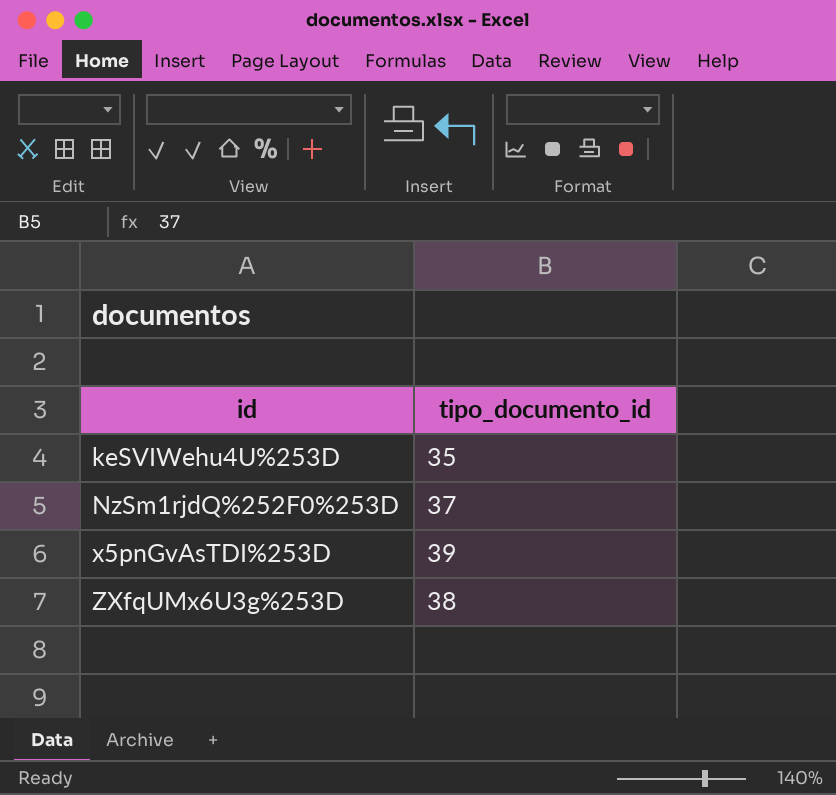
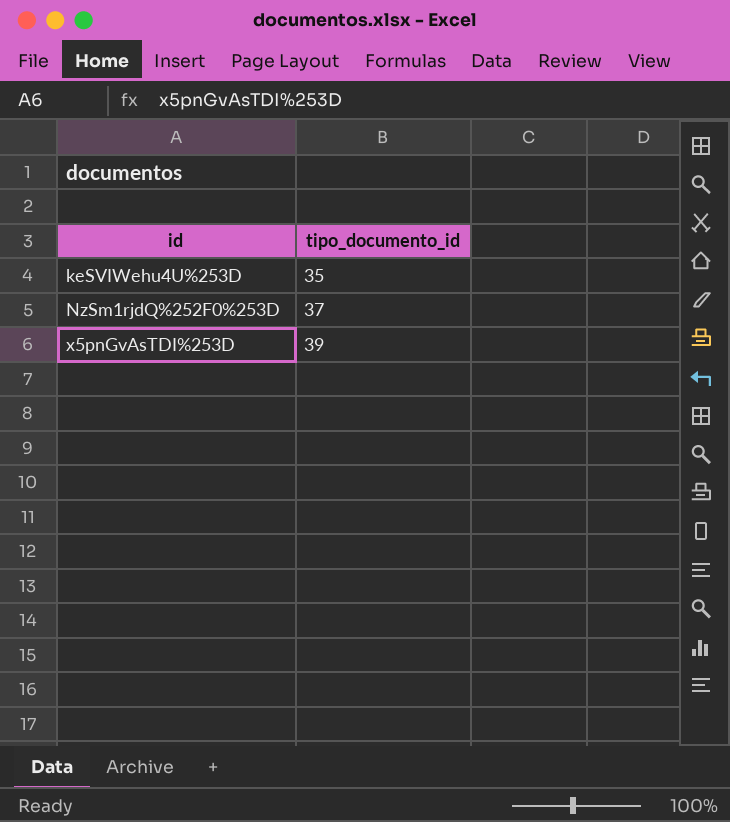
row ZXfqUMx6U3g%253D: 38 -> none

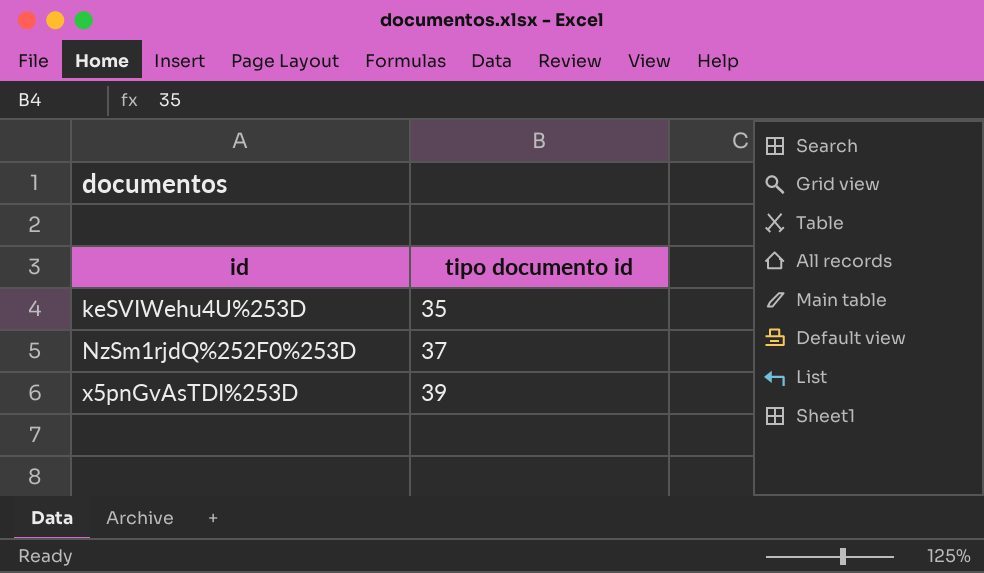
column name: tipo_documento_id -> tipo documento id

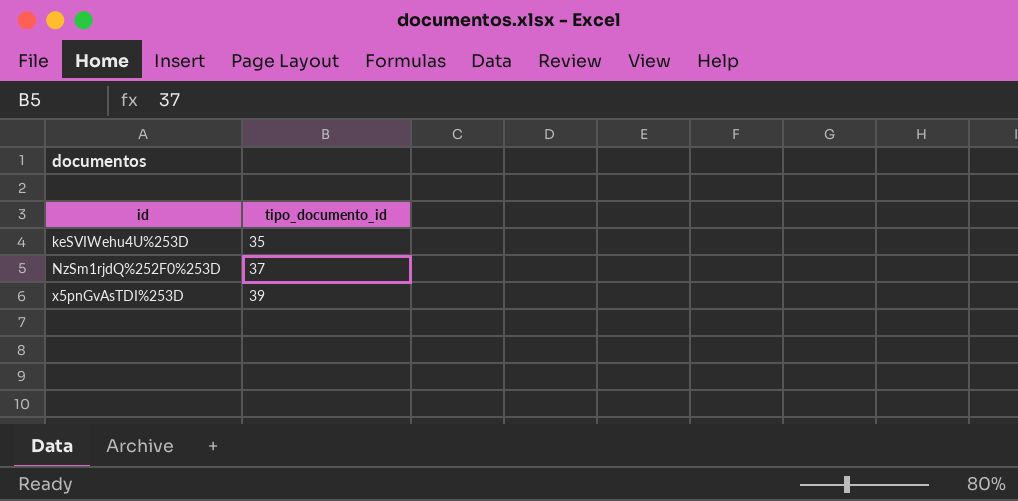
column name: tipo documento id -> tipo_documento_id

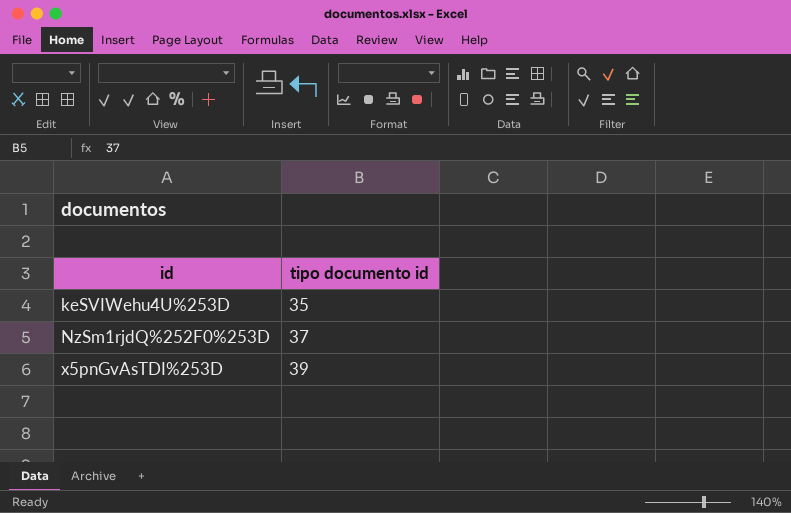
column name: tipo_documento_id -> tipo documento id

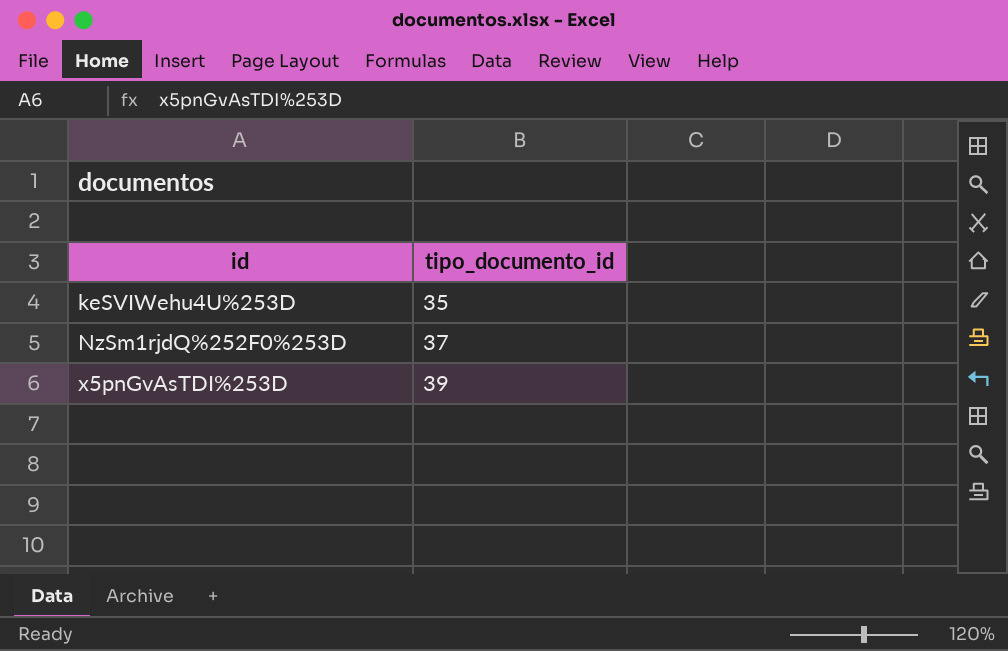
column name: tipo documento id -> tipo_documento_id

